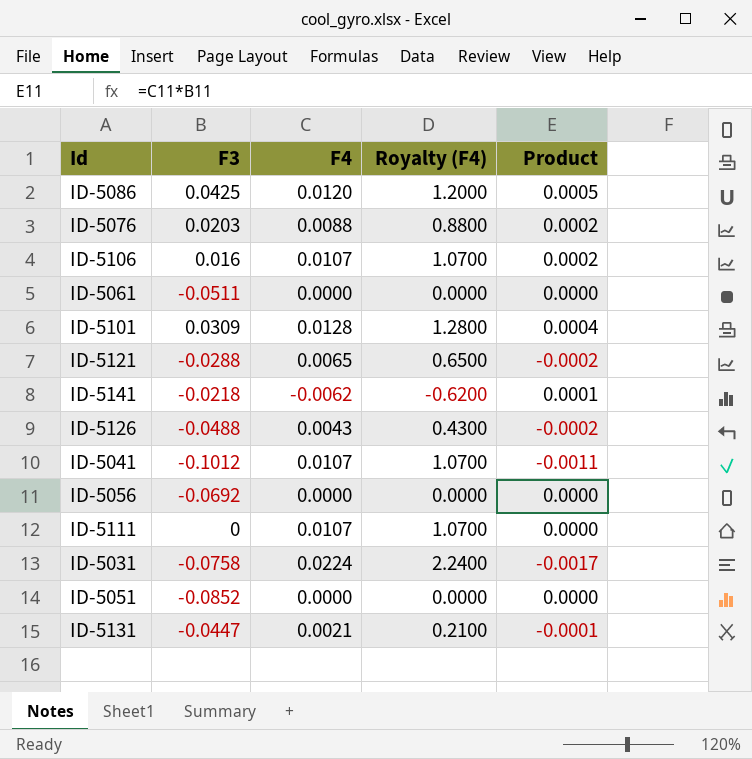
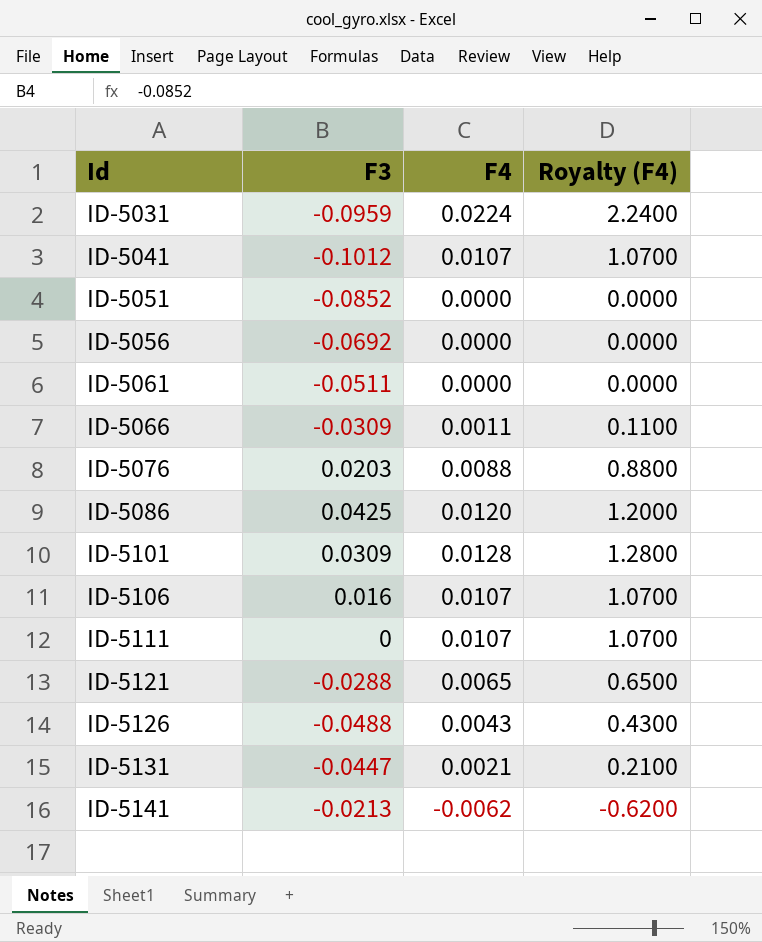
row order: none -> Id ascending
column Product | formula: [F3] * [F4] -> none
ID-5031 | F3: -0.0758 -> -0.0959
row ID-5066: none -> -0.0309 | 0.0011 | 0.1100
ID-5141 | F3: -0.0218 -> -0.0213

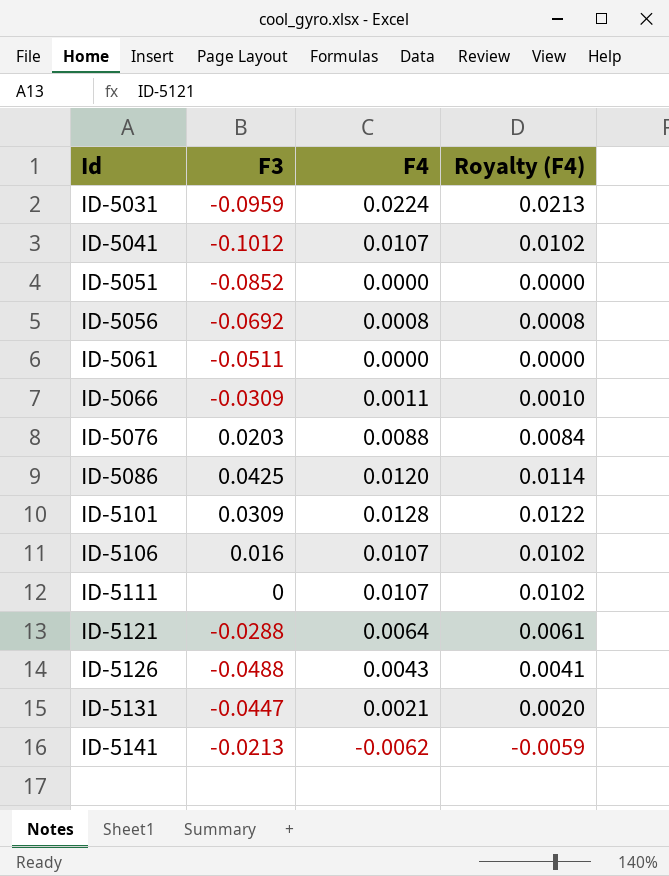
column Royalty (F4) | formula: [F4] * 100 -> [F4] * 0.95
ID-5056 | F4: 0.0000 -> 0.0008
ID-5121 | F4: 0.0065 -> 0.0064

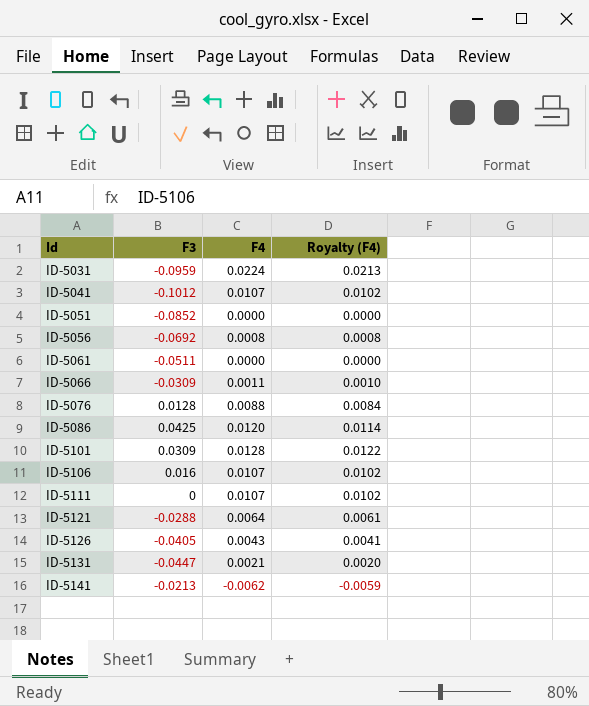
ID-5076 | F3: 0.0203 -> 0.0128
ID-5126 | F3: -0.0488 -> -0.0405

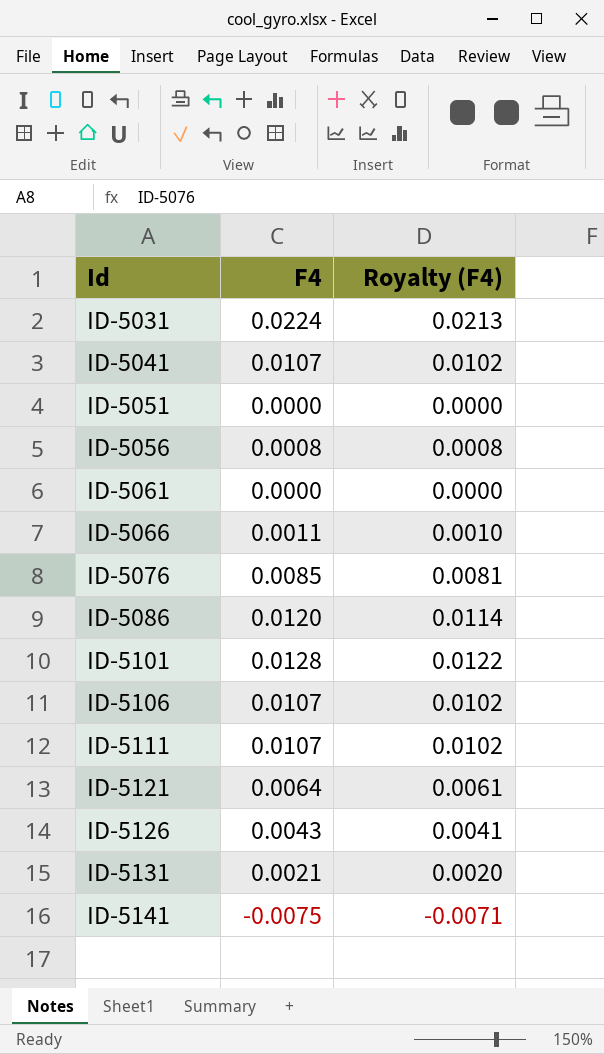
column F3 | position: 2 -> none
ID-5076 | F4: 0.0088 -> 0.0085
ID-5076 | Royalty (F4): 0.0084 -> 0.0081
ID-5141 | F4: -0.0062 -> -0.0075
ID-5141 | Royalty (F4): -0.0059 -> -0.0071

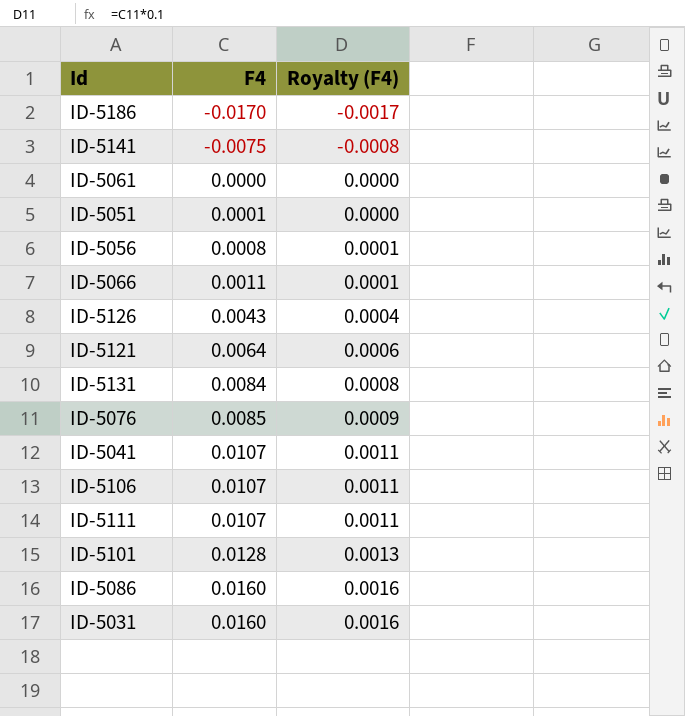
row order: Id ascending -> F4 ascending
column Royalty (F4) | formula: [F4] * 0.95 -> [F4] * 0.1
row ID-5186: none -> -0.0170 | -0.0017
ID-5051 | F4: 0.0000 -> 0.0001
ID-5131 | F4: 0.0021 -> 0.0084
ID-5086 | F4: 0.0120 -> 0.0160
ID-5031 | F4: 0.0224 -> 0.0160

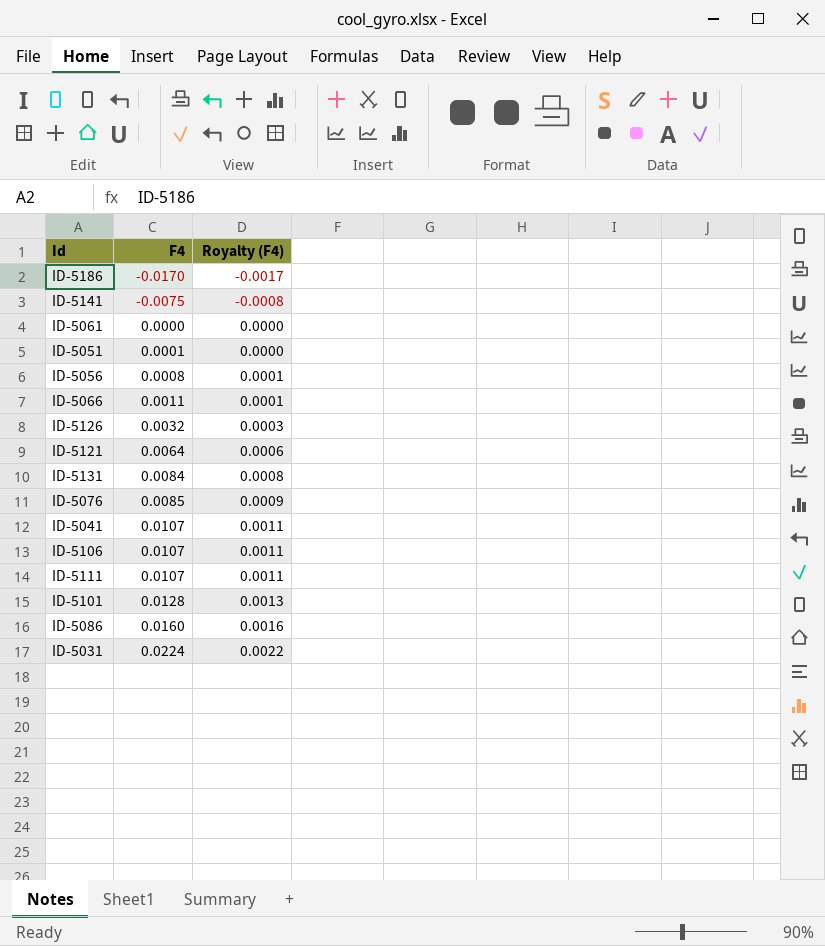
ID-5126 | F4: 0.0043 -> 0.0032
ID-5126 | Royalty (F4): 0.0004 -> 0.0003
ID-5031 | F4: 0.0160 -> 0.0224
ID-5031 | Royalty (F4): 0.0016 -> 0.0022

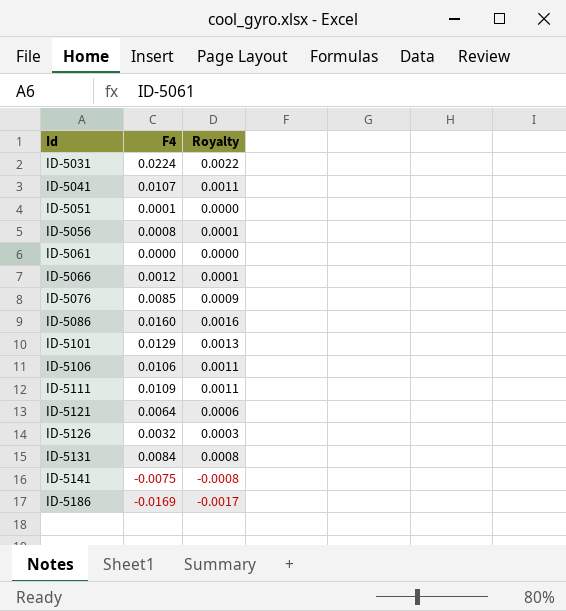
row order: F4 ascending -> Id ascending
column name: Royalty (F4) -> Royalty
ID-5066 | F4: 0.0011 -> 0.0012
ID-5101 | F4: 0.0128 -> 0.0129
ID-5106 | F4: 0.0107 -> 0.0106
ID-5111 | F4: 0.0107 -> 0.0109
ID-5186 | F4: -0.0170 -> -0.0169

